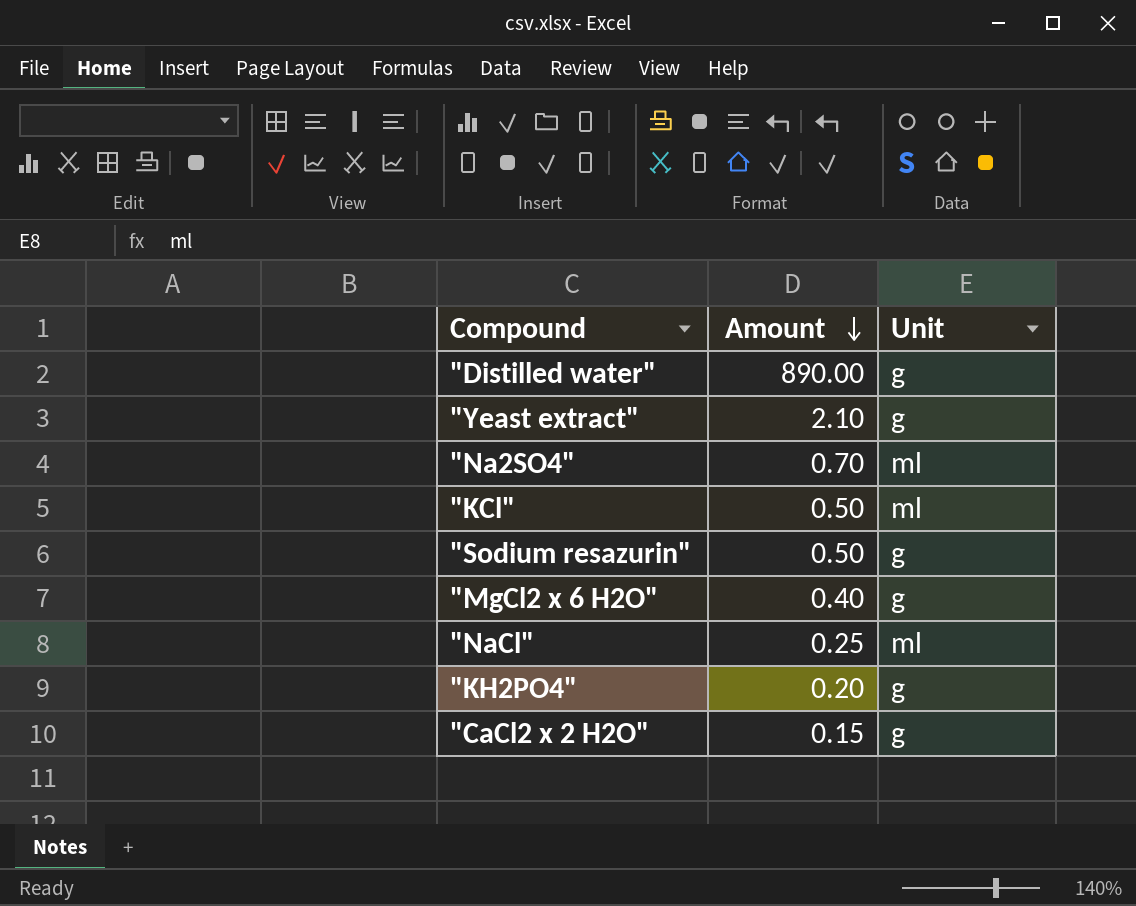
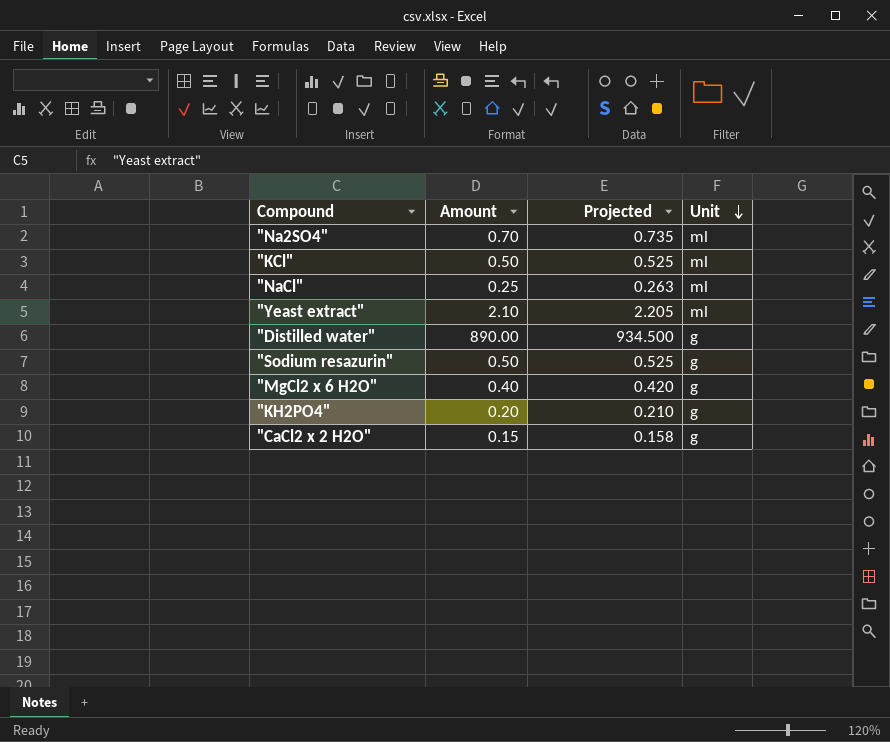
row order: Amount descending -> Unit descending
column Projected | formula: none -> [Amount] * 1.05
"Yeast extract" | Unit: g -> ml

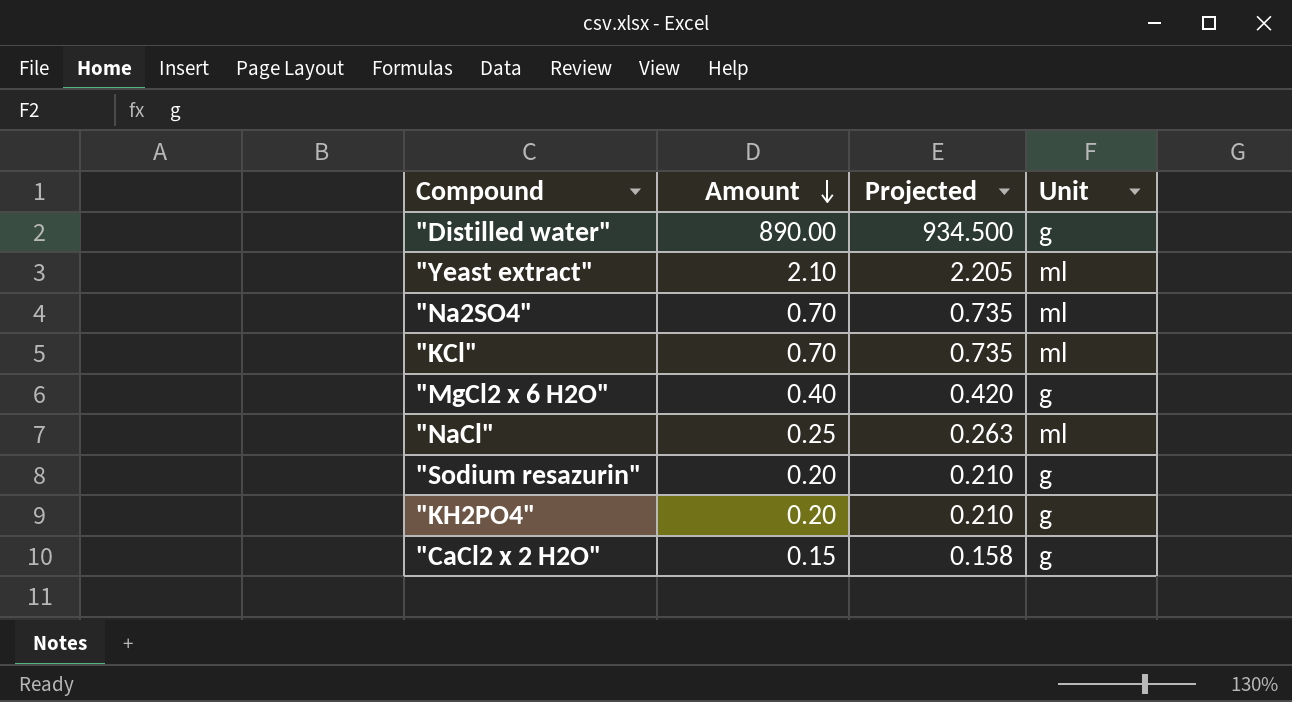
row order: Unit descending -> Amount descending
"KCl" | Amount: 0.50 -> 0.70
"KCl" | Projected: 0.525 -> 0.735
"Sodium resazurin" | Amount: 0.50 -> 0.20
"Sodium resazurin" | Projected: 0.525 -> 0.210

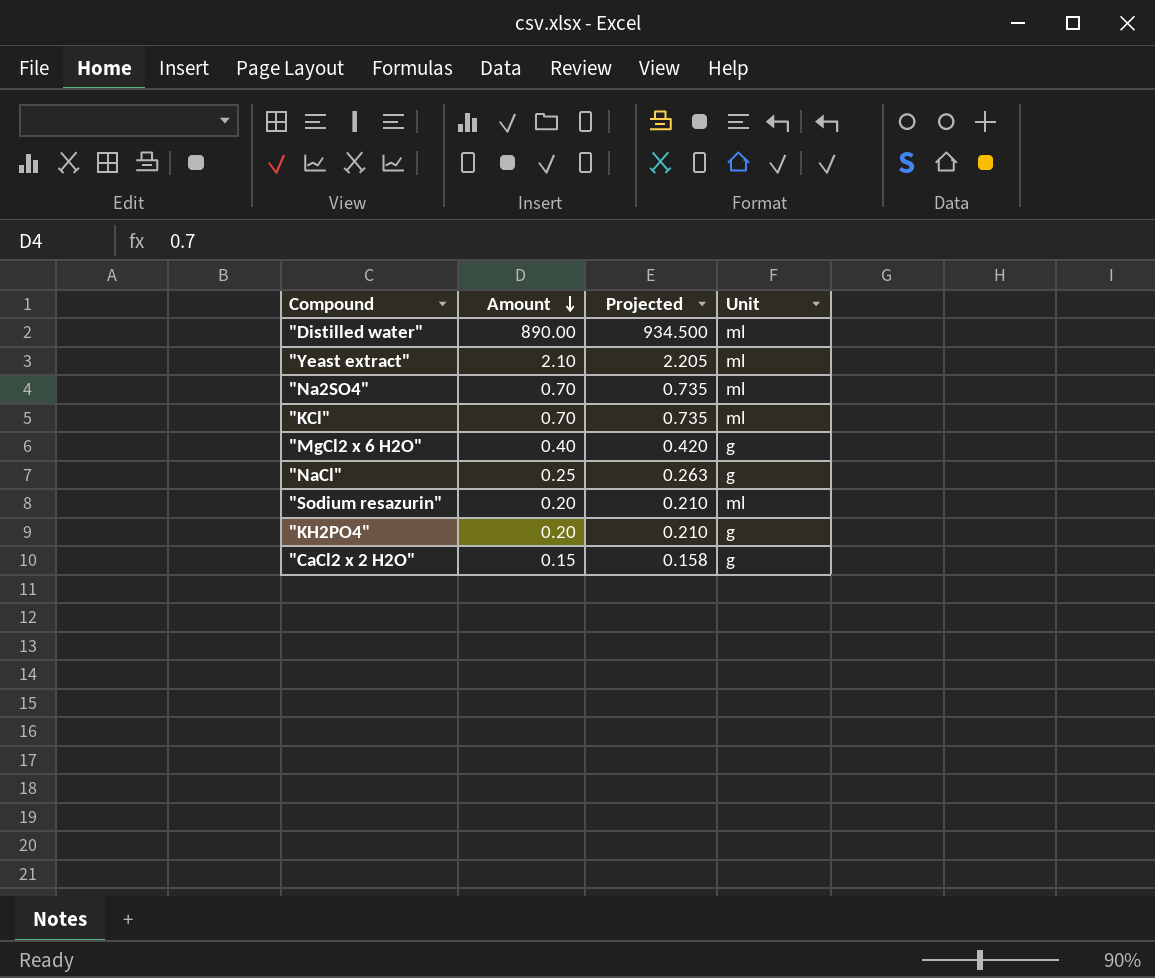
"Distilled water" | Unit: g -> ml
"NaCl" | Unit: ml -> g
"Sodium resazurin" | Unit: g -> ml

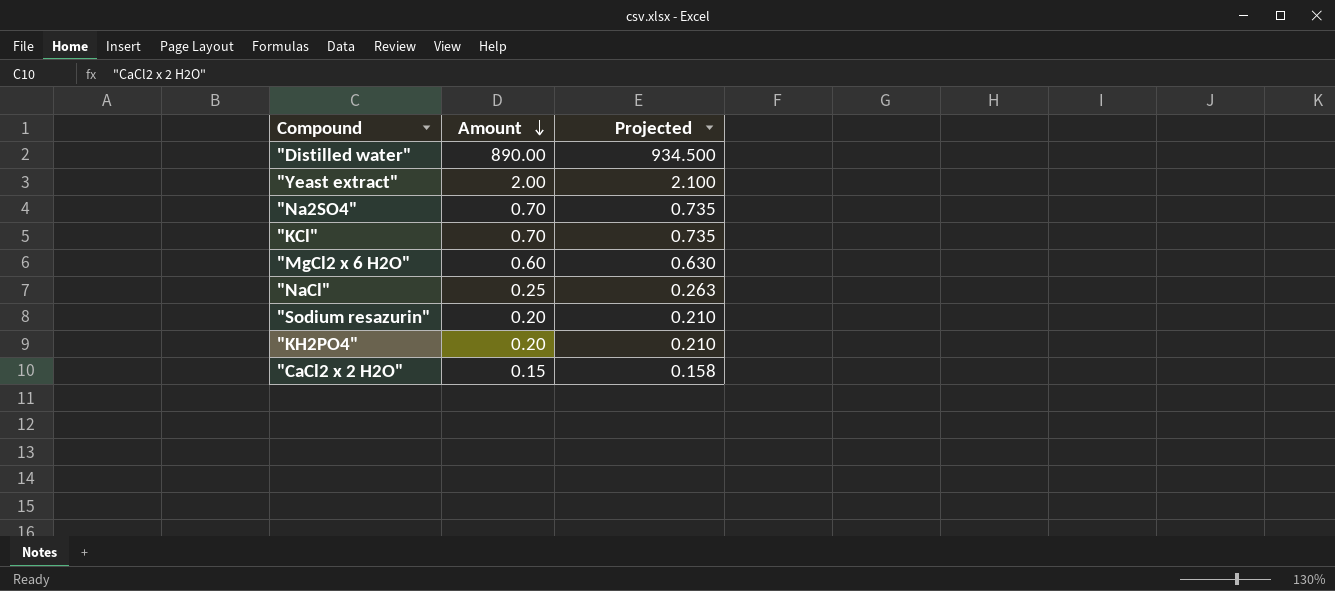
column Unit | position: 4 -> none
"Yeast extract" | Amount: 2.10 -> 2.00
"Yeast extract" | Projected: 2.205 -> 2.100
"MgCl2 x 6 H2O" | Amount: 0.40 -> 0.60
"MgCl2 x 6 H2O" | Projected: 0.420 -> 0.630

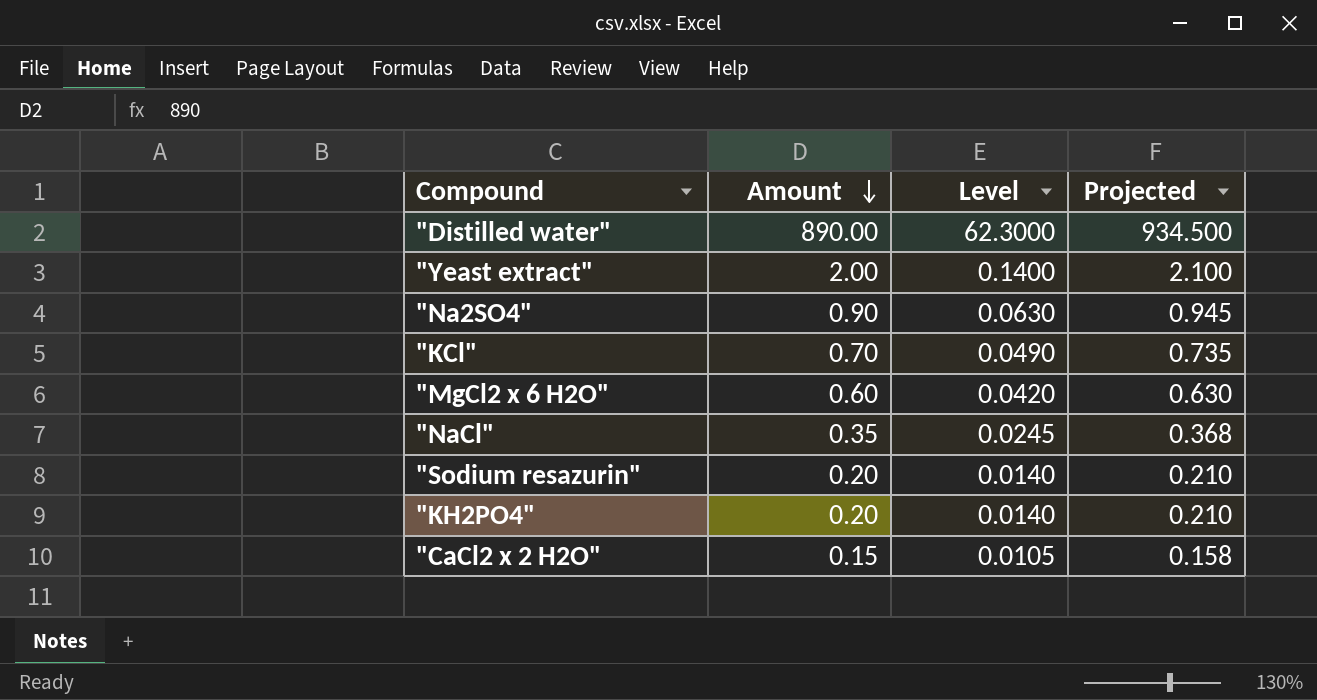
column Level | formula: none -> [Amount] * 0.07
"Na2SO4" | Amount: 0.70 -> 0.90
"Na2SO4" | Projected: 0.735 -> 0.945
"NaCl" | Amount: 0.25 -> 0.35
"NaCl" | Projected: 0.263 -> 0.368

